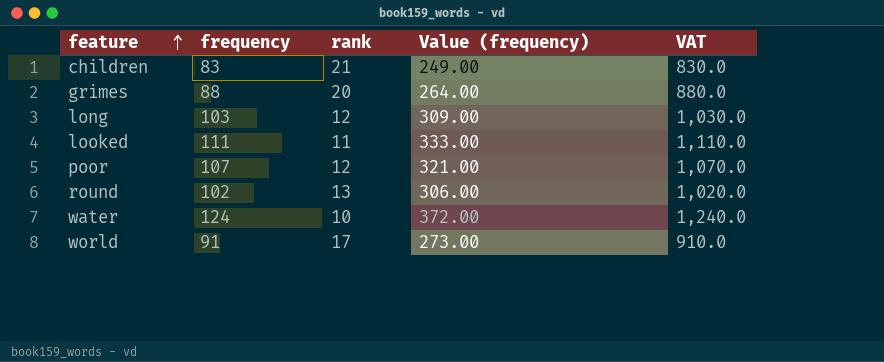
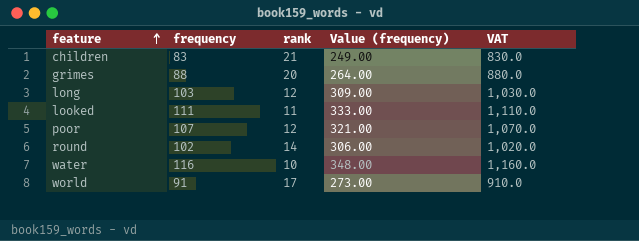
round | rank: 13 -> 14
water | frequency: 124 -> 116
water | Value (frequency): 372.00 -> 348.00
water | VAT: 1,240.0 -> 1,160.0

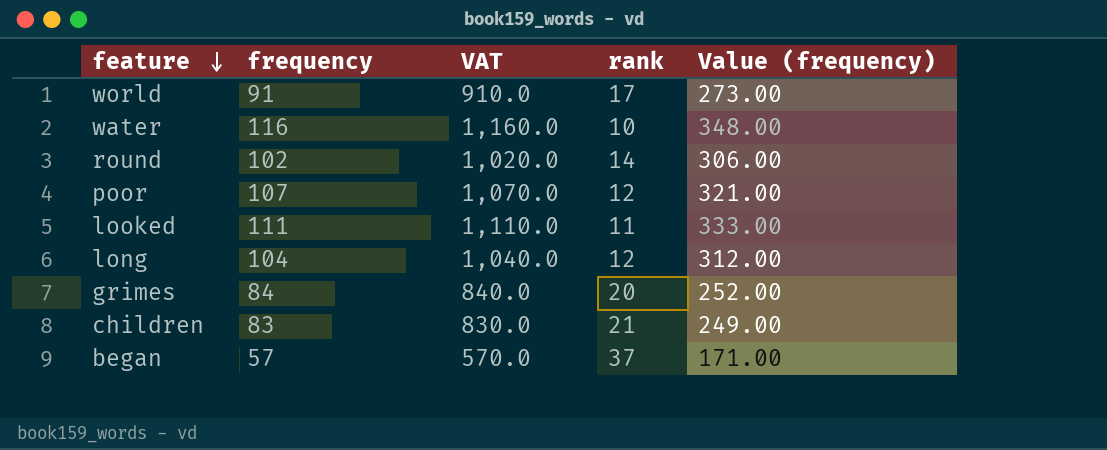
row order: feature ascending -> feature descending
column VAT | position: 5 -> 3
long | frequency: 103 -> 104
long | VAT: 1,030.0 -> 1,040.0
long | Value (frequency): 309.00 -> 312.00
grimes | frequency: 88 -> 84
grimes | VAT: 880.0 -> 840.0
grimes | Value (frequency): 264.00 -> 252.00
row began: none -> 57 | 570.0 | 37 | 171.00

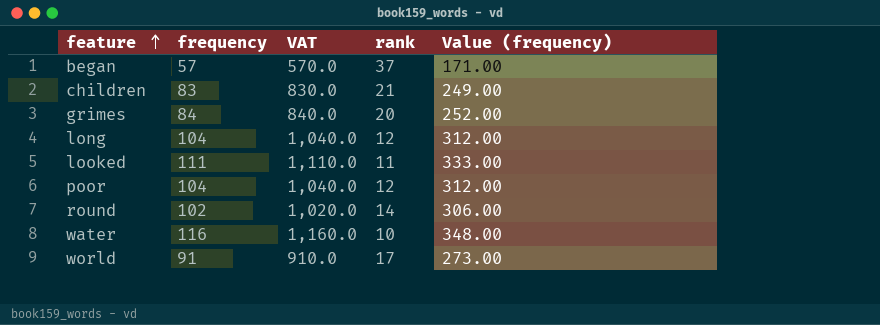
row order: feature descending -> feature ascending
poor | frequency: 107 -> 104
poor | VAT: 1,070.0 -> 1,040.0
poor | Value (frequency): 321.00 -> 312.00

